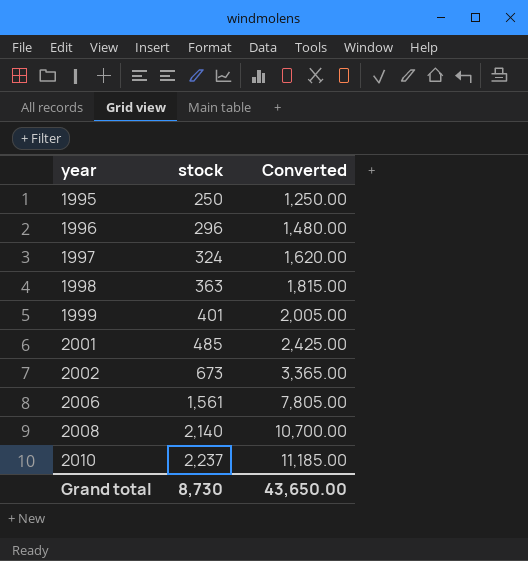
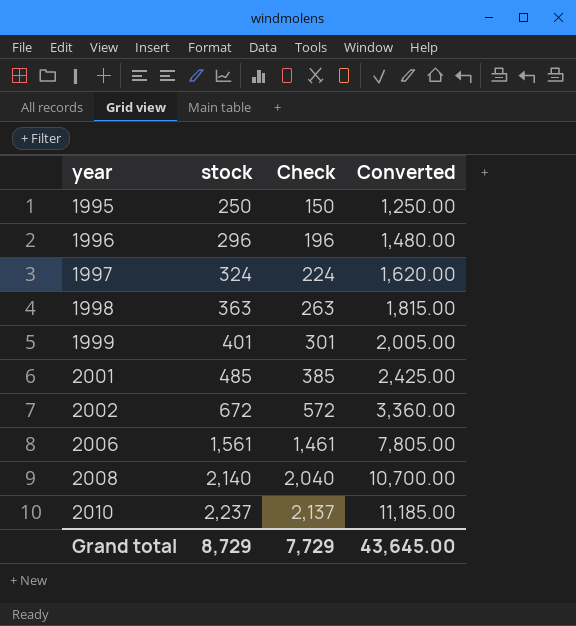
column Check | formula: none -> [stock] - 100
2002 | stock: 673 -> 672
2002 | Converted: 3,365.00 -> 3,360.00
Grand total | stock: 8,730 -> 8,729
Grand total | Converted: 43,650.00 -> 43,645.00

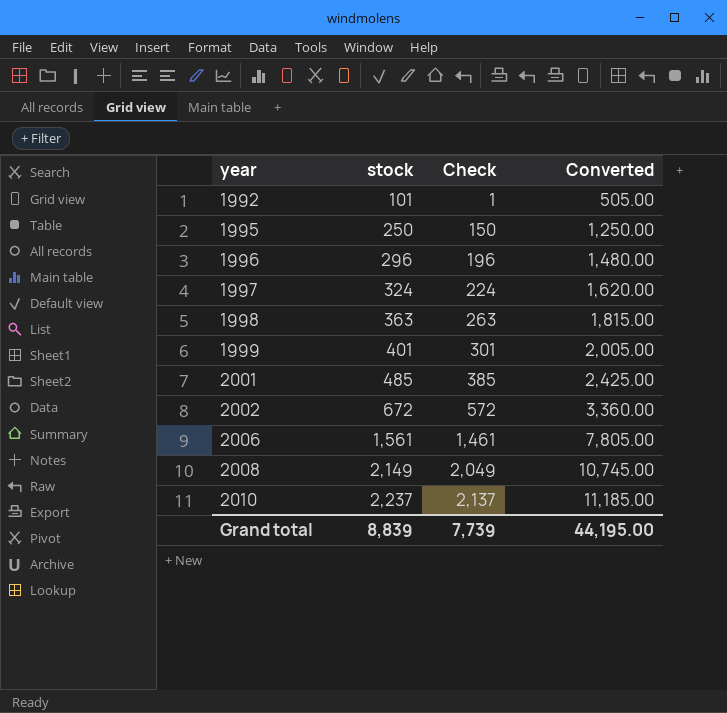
row 1992: none -> 101 | 1 | 505.00
2008 | stock: 2,140 -> 2,149
2008 | Check: 2,040 -> 2,049
2008 | Converted: 10,700.00 -> 10,745.00
Grand total | stock: 8,729 -> 8,839
Grand total | Check: 7,729 -> 7,739
Grand total | Converted: 43,645.00 -> 44,195.00

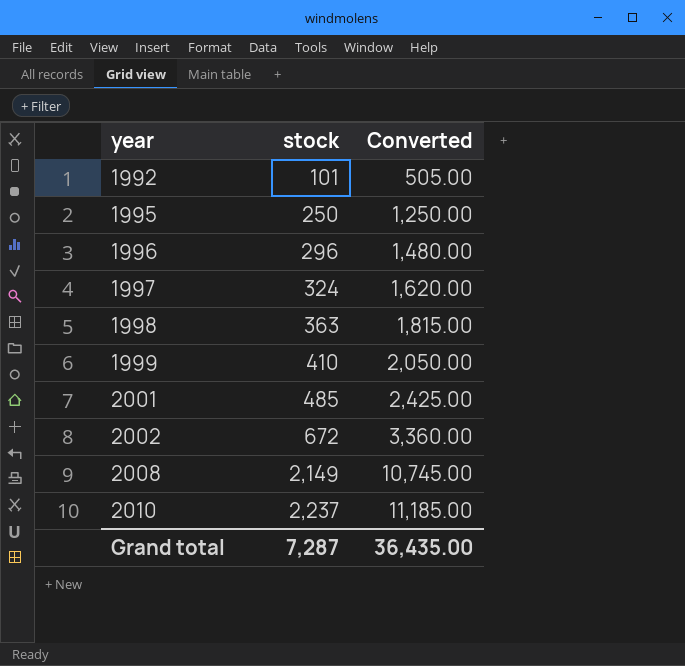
column Check | formula: [stock] - 100 -> none
row 2006: 1,561 | 1,461 | 7,805.00 -> none
1999 | stock: 401 -> 410
1999 | Converted: 2,005.00 -> 2,050.00
Grand total | stock: 8,839 -> 7,287
Grand total | Converted: 44,195.00 -> 36,435.00

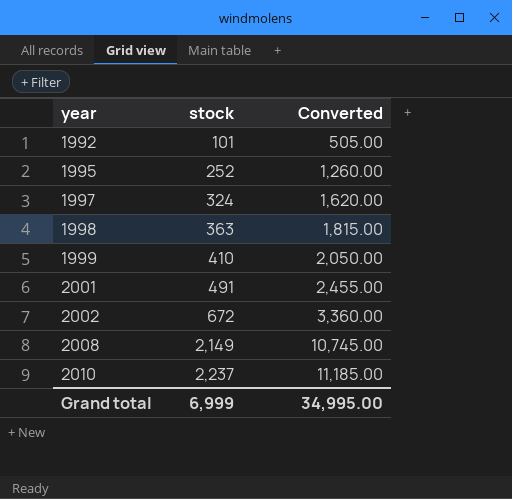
row 1996: 296 | 1,480.00 -> none
1995 | stock: 250 -> 252
1995 | Converted: 1,250.00 -> 1,260.00
2001 | stock: 485 -> 491
2001 | Converted: 2,425.00 -> 2,455.00
Grand total | stock: 7,287 -> 6,999
Grand total | Converted: 36,435.00 -> 34,995.00

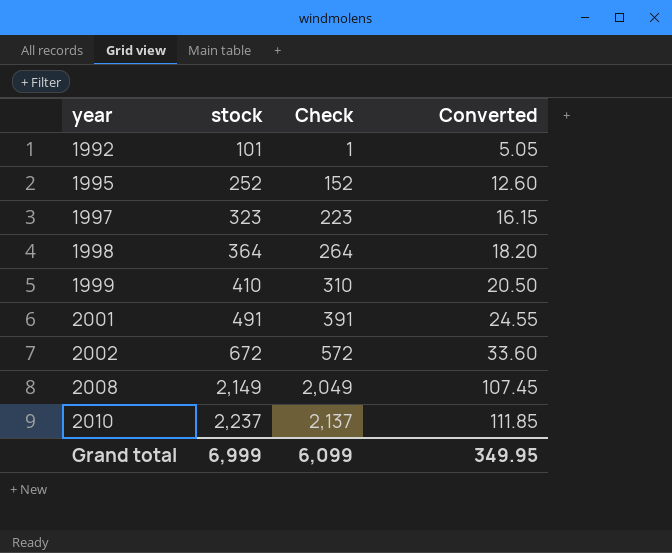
column Check | formula: none -> [stock] - 100
column Converted | formula: [stock] * 5 -> [stock] * 0.05
1997 | stock: 324 -> 323
1998 | stock: 363 -> 364
Grand total | Converted: 34,995.00 -> 349.95

